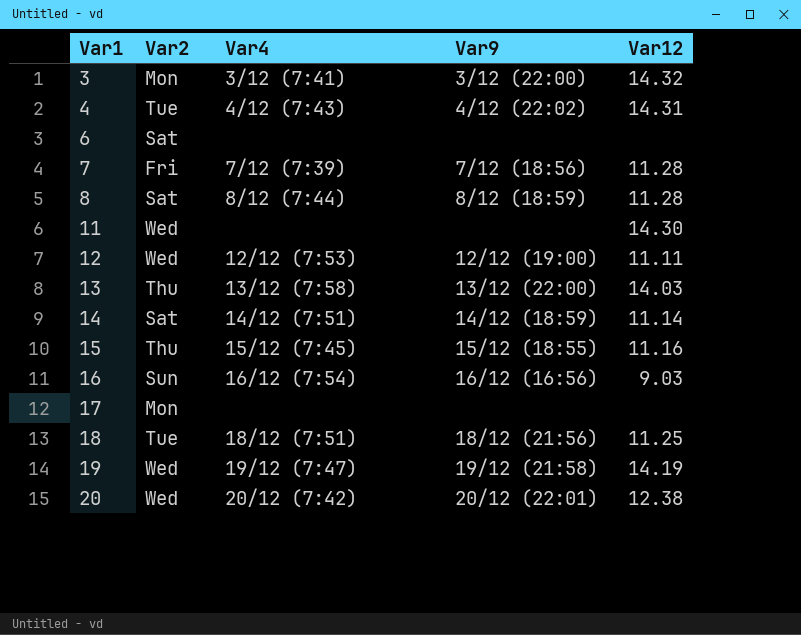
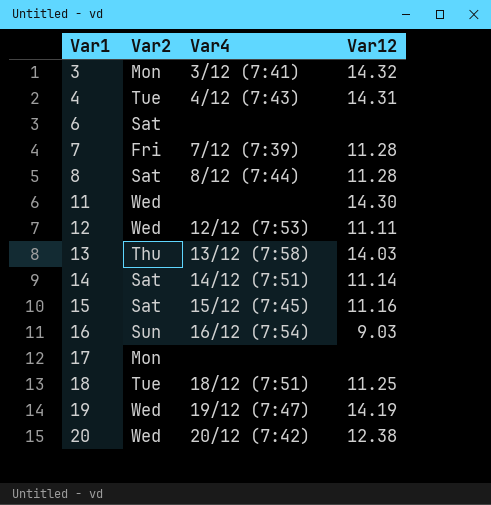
column Var9 | position: 4 -> none
15 | Var2: Thu -> Sat

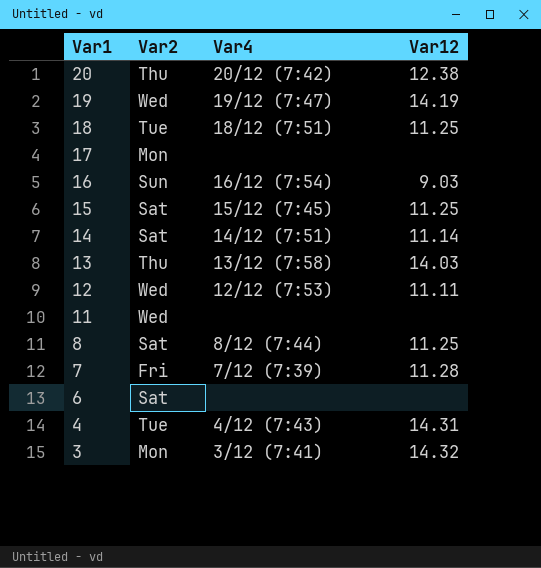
row order: Var1 ascending -> Var1 descending
20 | Var2: Wed -> Thu
15 | Var12: 11.16 -> 11.25
11 | Var12: 14.30 -> none
8 | Var12: 11.28 -> 11.25

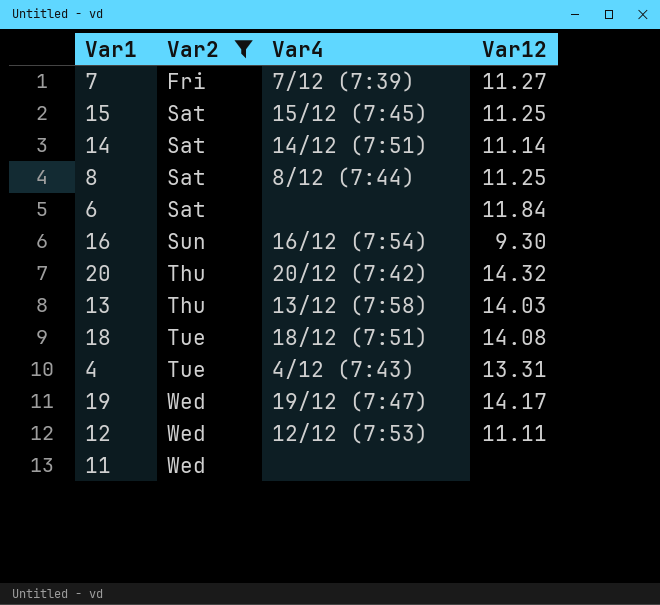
filter: none -> Var2 != Mon
row order: Var1 descending -> Var2 ascending
7 | Var12: 11.28 -> 11.27
6 | Var12: none -> 11.84
16 | Var12: 9.03 -> 9.30
20 | Var12: 12.38 -> 14.32
18 | Var12: 11.25 -> 14.08
4 | Var12: 14.31 -> 13.31
19 | Var12: 14.19 -> 14.17

